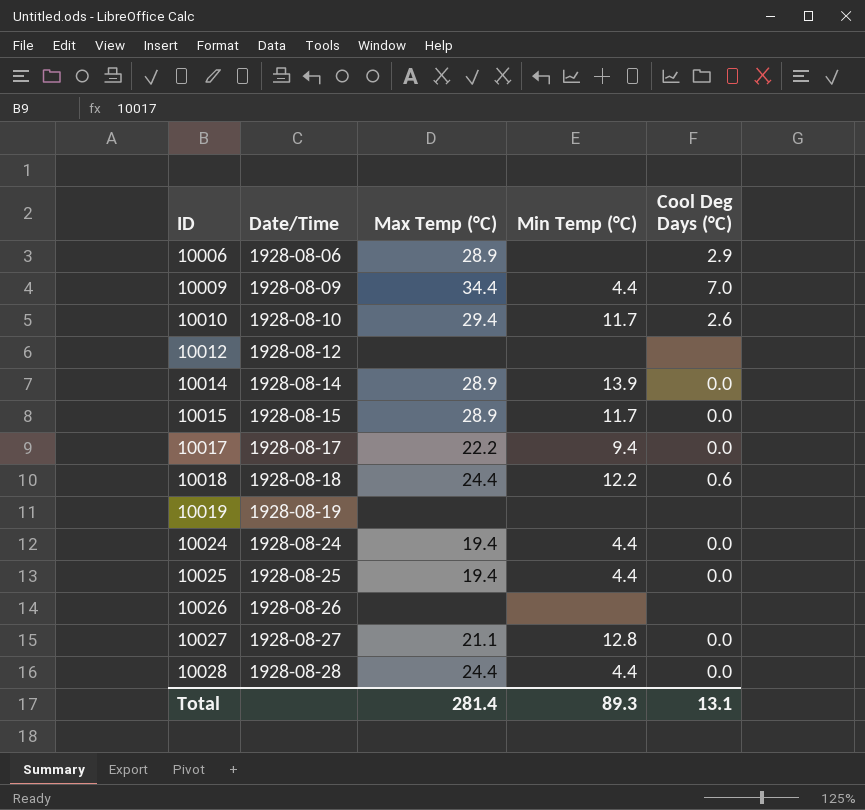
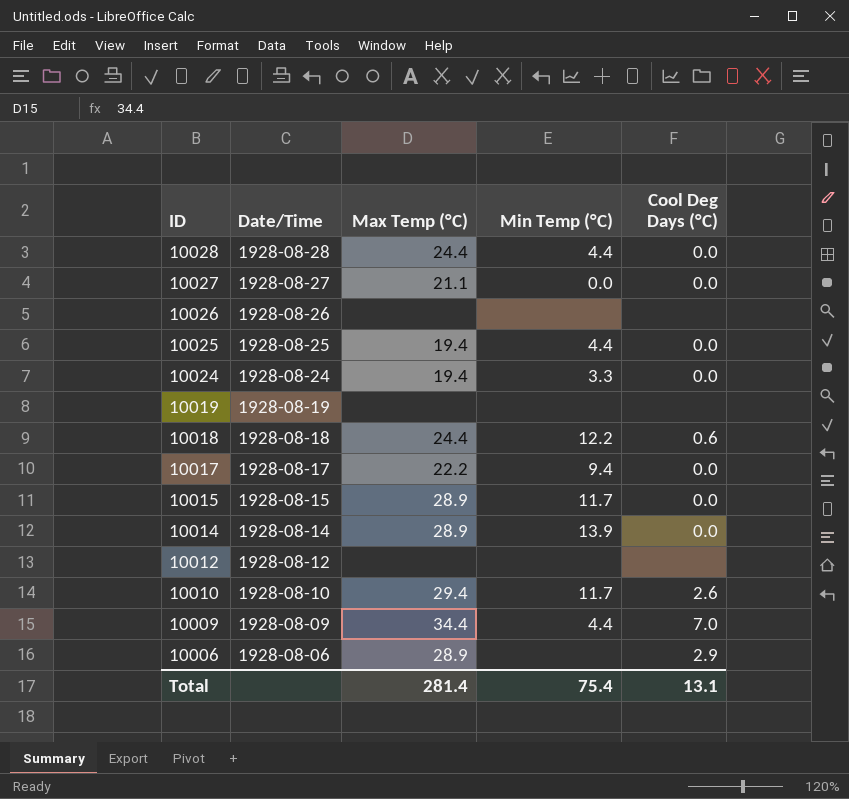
row order: ID ascending -> ID descending
10027 | Min Temp (°C): 12.8 -> 0.0
10024 | Min Temp (°C): 4.4 -> 3.3
Total | Min Temp (°C): 89.3 -> 75.4

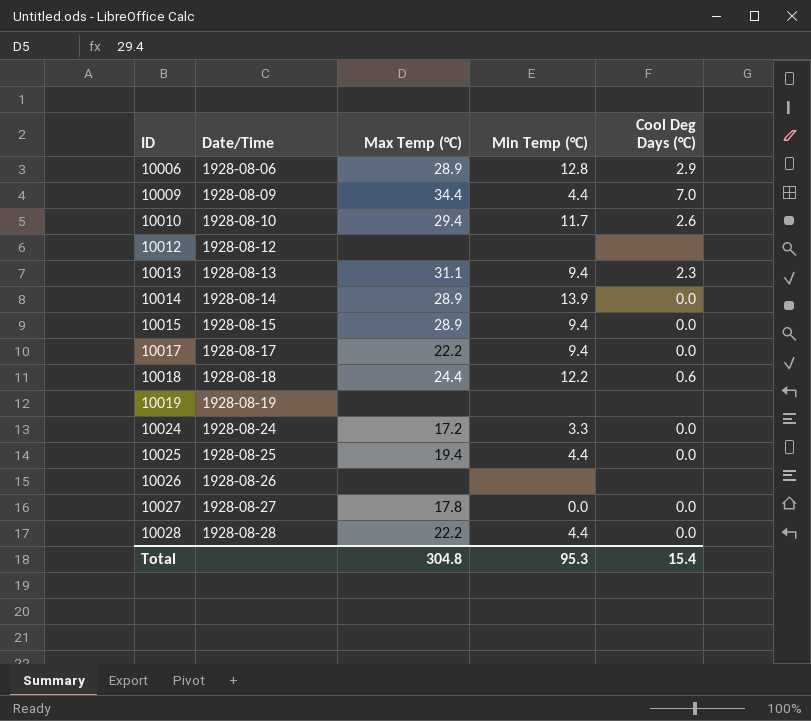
row order: ID descending -> ID ascending
10006 | Min Temp (°C): none -> 12.8
row 10013: none -> 1928-08-13 | 31.1 | 9.4 | 2.3
10015 | Min Temp (°C): 11.7 -> 9.4
10024 | Max Temp (°C): 19.4 -> 17.2
10027 | Max Temp (°C): 21.1 -> 17.8
10028 | Max Temp (°C): 24.4 -> 22.2
Total | Max Temp (°C): 281.4 -> 304.8
Total | Min Temp (°C): 75.4 -> 95.3
Total | Cool Deg Days (°C): 13.1 -> 15.4

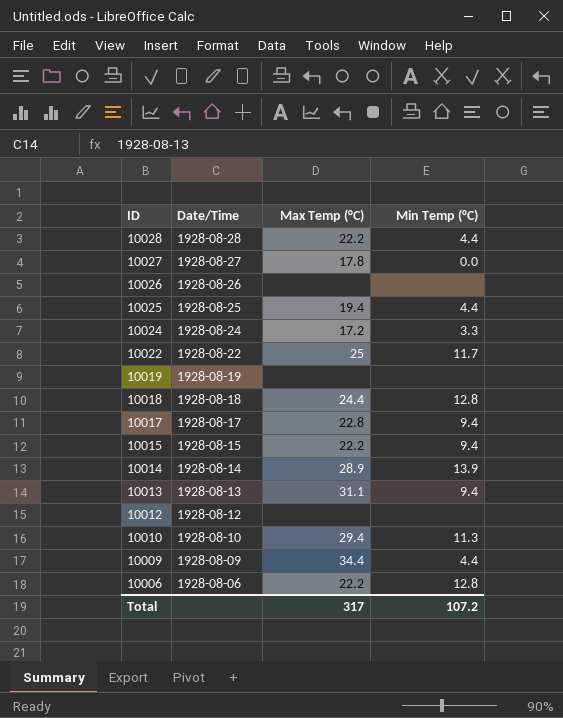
row order: ID ascending -> ID descending
column Cool Deg Days (°C) | position: 5 -> none
row 10022: none -> 1928-08-22 | 25 | 11.7
10018 | Min Temp (°C): 12.2 -> 12.8
10017 | Max Temp (°C): 22.2 -> 22.8
10015 | Max Temp (°C): 28.9 -> 22.2
10010 | Min Temp (°C): 11.7 -> 11.3
10006 | Max Temp (°C): 28.9 -> 22.2
Total | Max Temp (°C): 304.8 -> 317
Total | Min Temp (°C): 95.3 -> 107.2

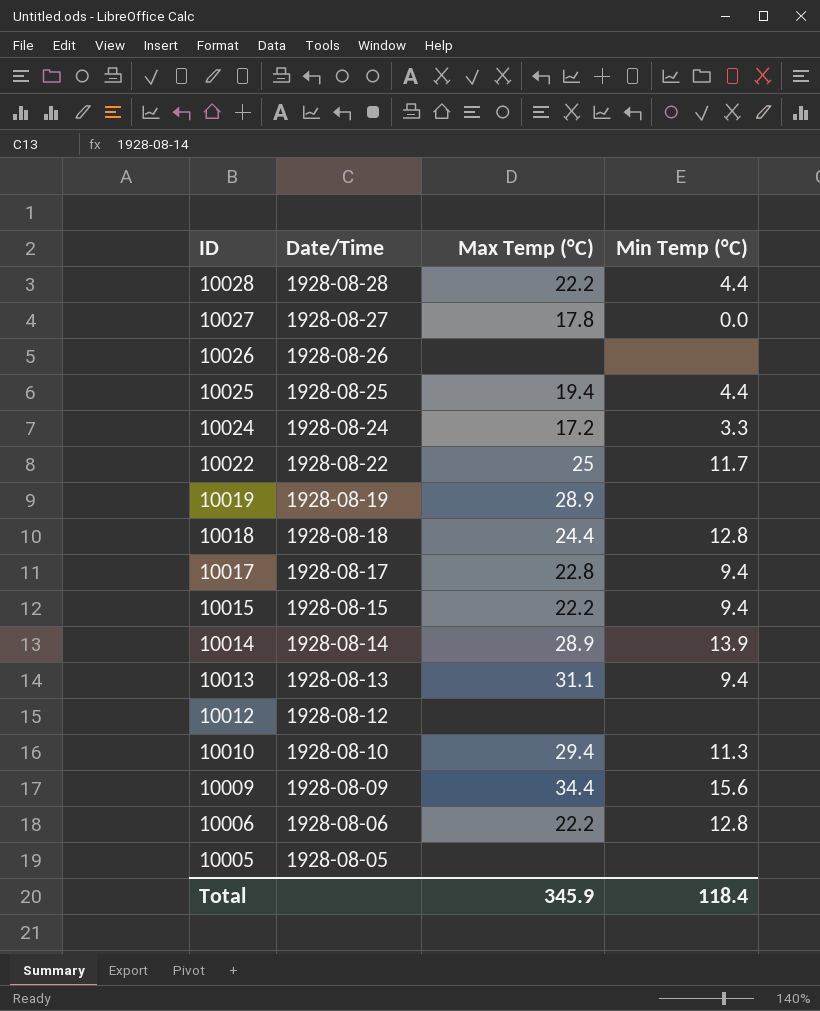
10019 | Max Temp (°C): none -> 28.9
10009 | Min Temp (°C): 4.4 -> 15.6
row 10005: none -> 1928-08-05 | none | none
Total | Max Temp (°C): 317 -> 345.9
Total | Min Temp (°C): 107.2 -> 118.4

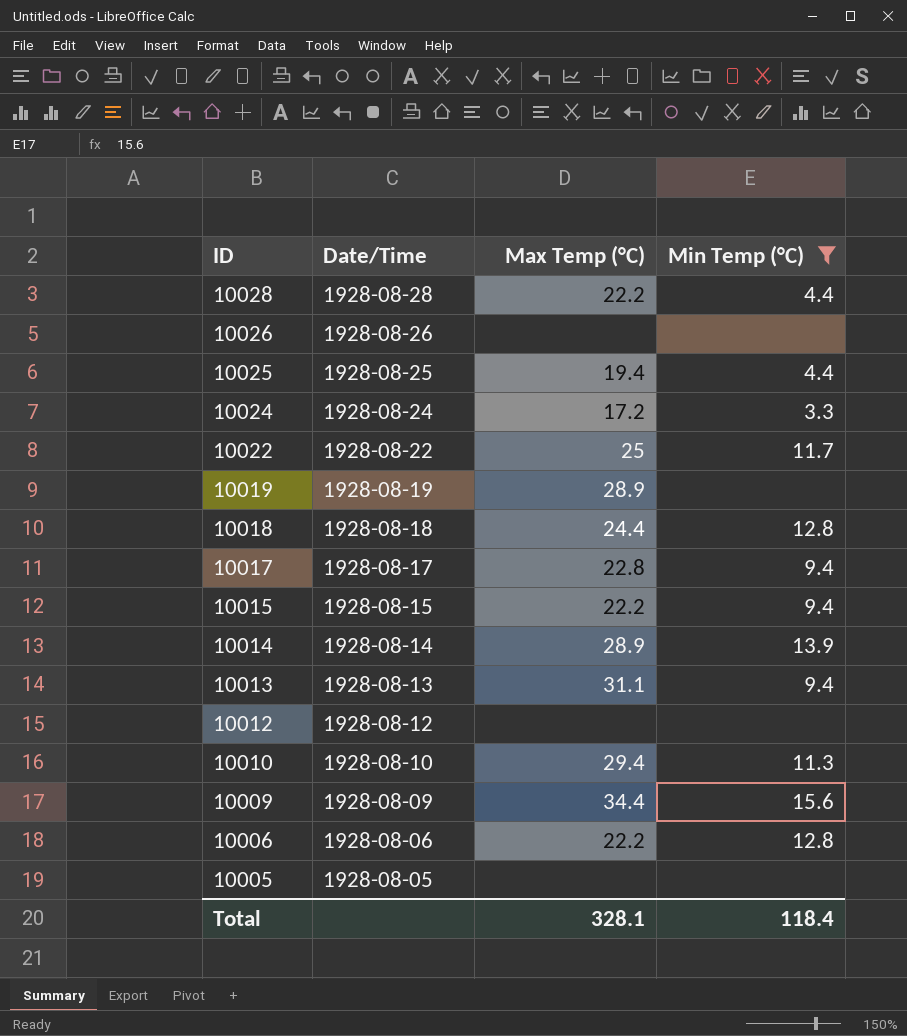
filter: none -> Min Temp (°C) != 0.0
Total | Max Temp (°C): 345.9 -> 328.1

